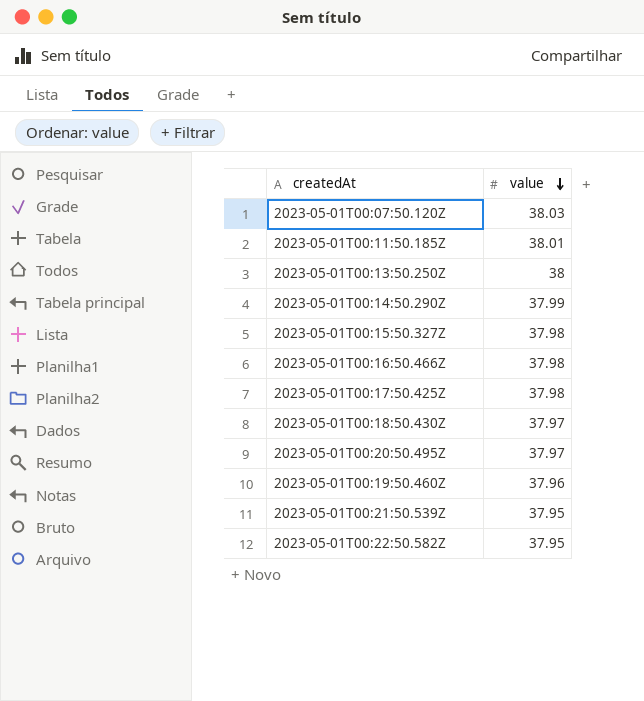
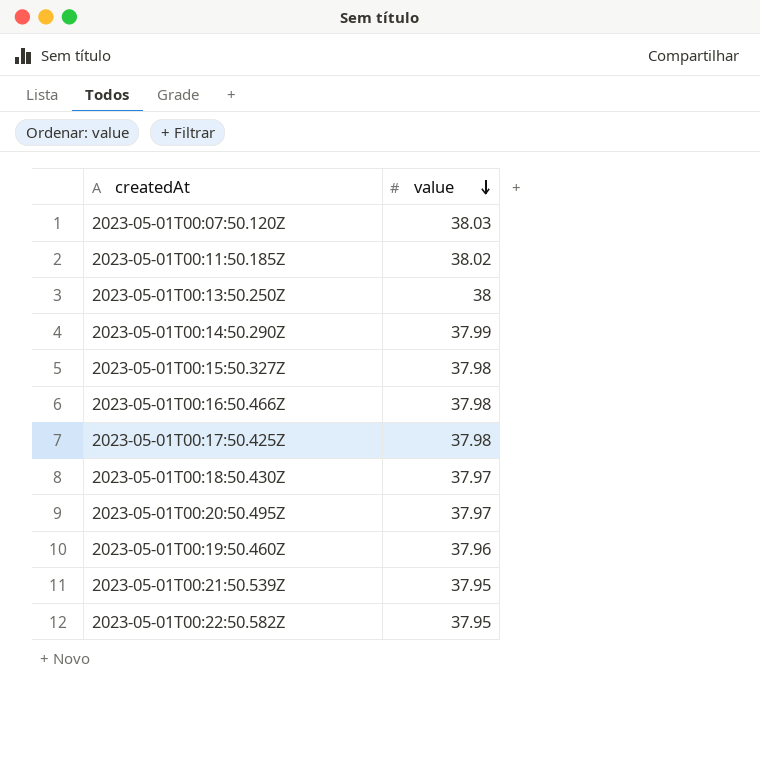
2023-05-01T00:11:50.185Z | value: 38.01 -> 38.02

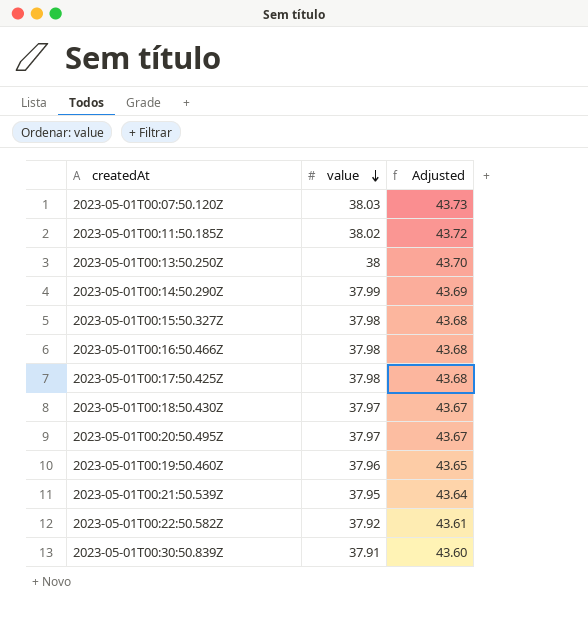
column Adjusted | formula: none -> [value] * 1.15
2023-05-01T00:22:50.582Z | value: 37.95 -> 37.92
row 2023-05-01T00:30:50.839Z: none -> 37.91 | 43.60

